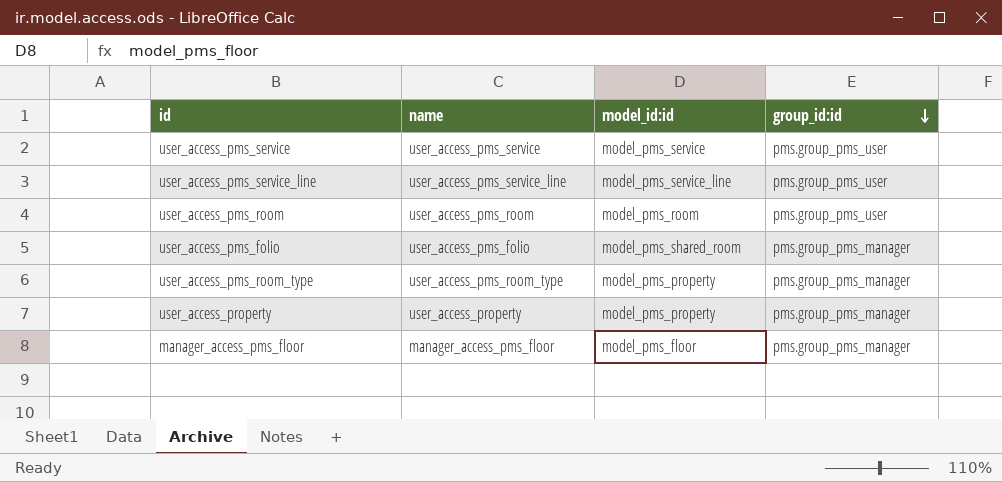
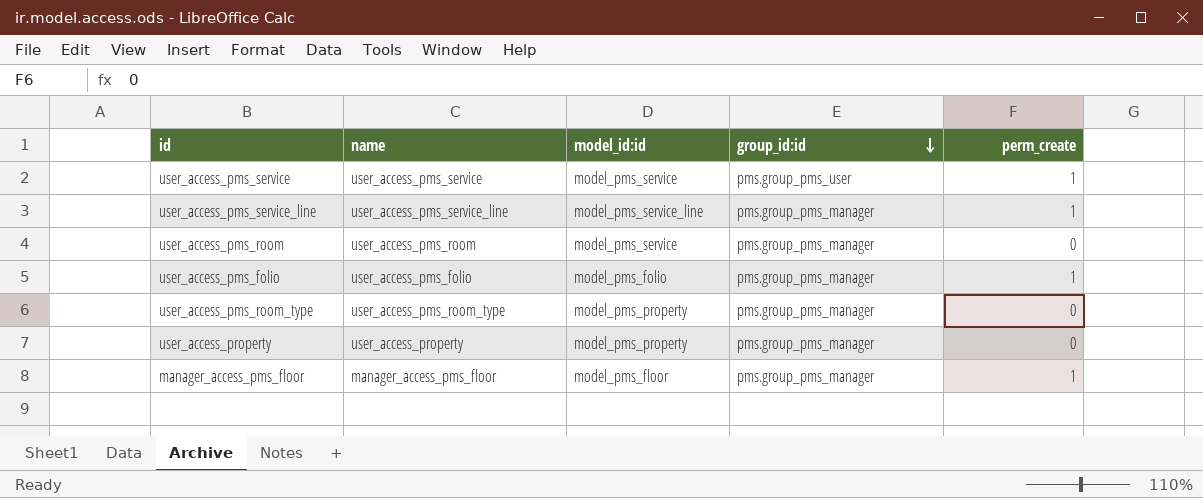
column perm_create | position: none -> 5
user_access_pms_service_line | group_id:id: pms.group_pms_user -> pms.group_pms_manager
user_access_pms_room | model_id:id: model_pms_room -> model_pms_service
user_access_pms_room | group_id:id: pms.group_pms_user -> pms.group_pms_manager
user_access_pms_folio | model_id:id: model_pms_shared_room -> model_pms_folio

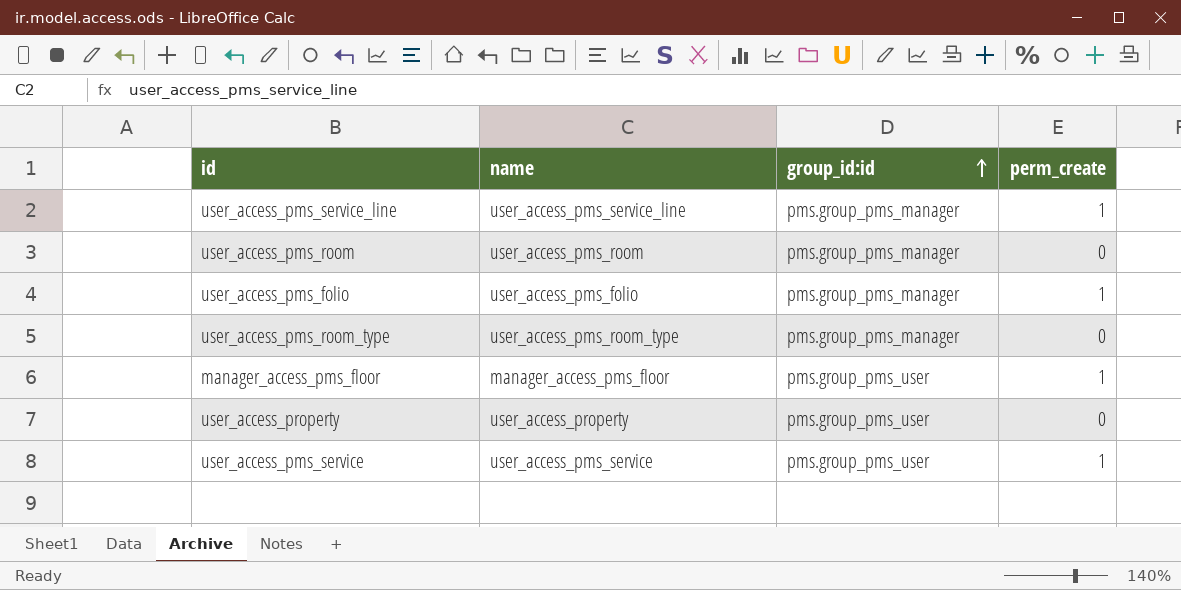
row order: group_id:id descending -> group_id:id ascending
column model_id:id | position: 3 -> none
manager_access_pms_floor | group_id:id: pms.group_pms_manager -> pms.group_pms_user
user_access_property | group_id:id: pms.group_pms_manager -> pms.group_pms_user

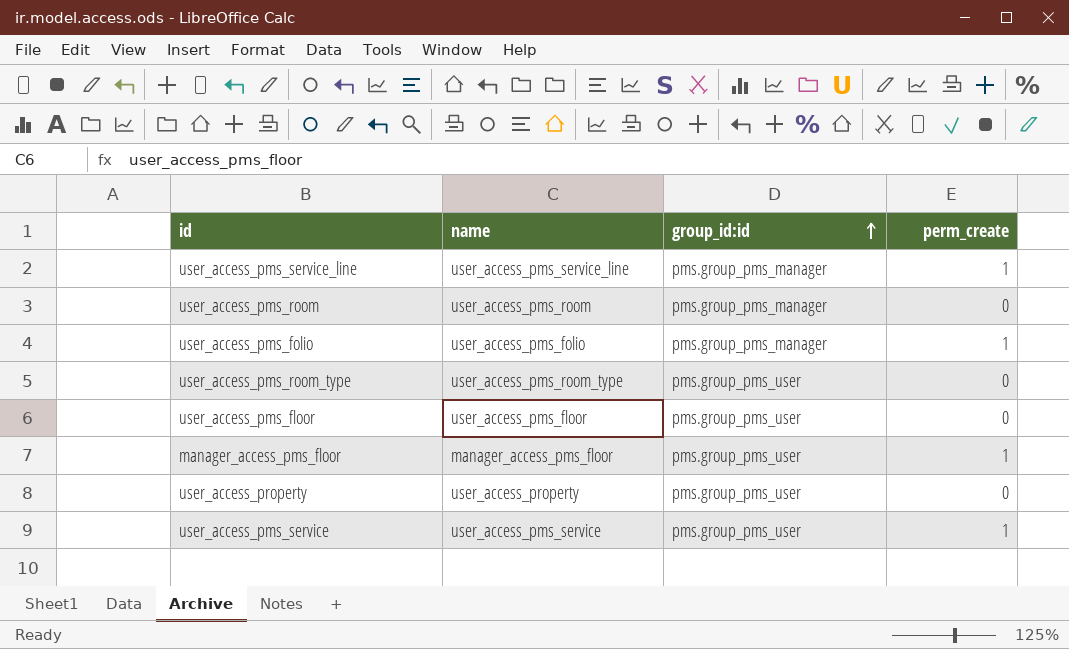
user_access_pms_room_type | group_id:id: pms.group_pms_manager -> pms.group_pms_user
row user_access_pms_floor: none -> user_access_pms_floor | pms.group_pms_user | 0

